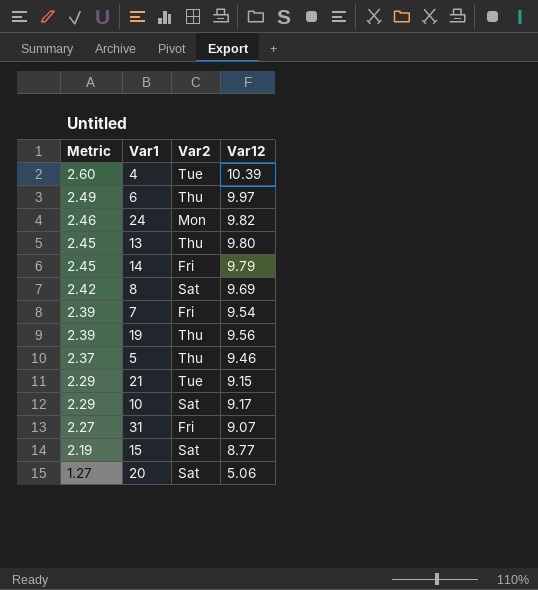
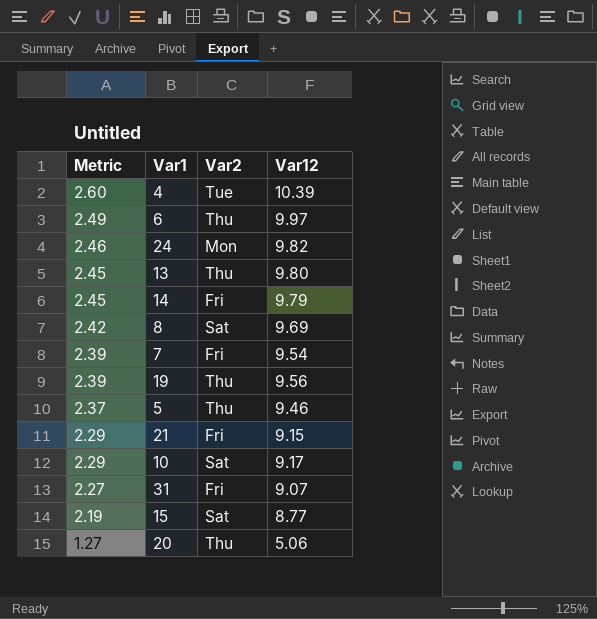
21 | Var2: Tue -> Fri
20 | Var2: Sat -> Thu

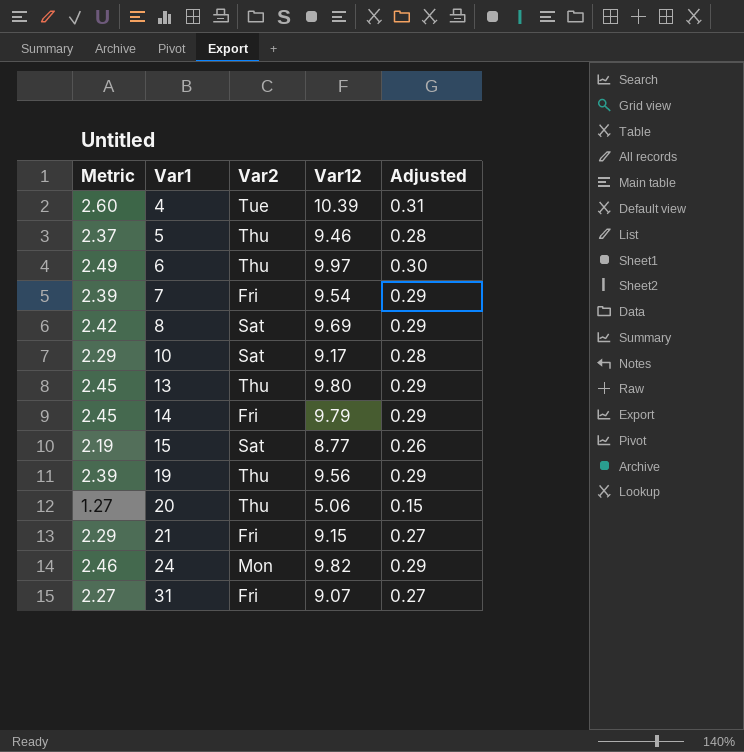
row order: Metric descending -> Var1 ascending
column Adjusted | formula: none -> [Var12] * 0.03

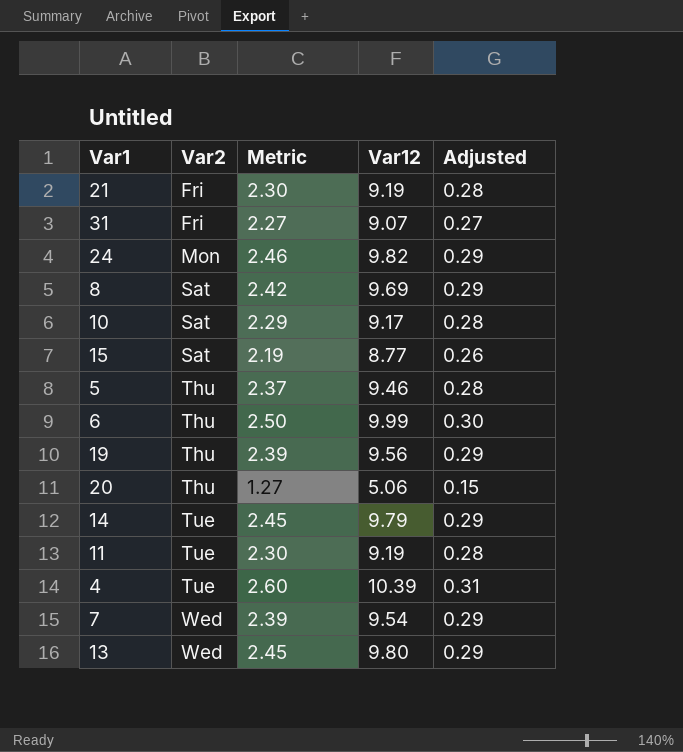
row order: Var1 ascending -> Var2 ascending
column Metric | position: 1 -> 3
21 | Metric: 2.29 -> 2.30
21 | Var12: 9.15 -> 9.19
21 | Adjusted: 0.27 -> 0.28
6 | Metric: 2.49 -> 2.50
6 | Var12: 9.97 -> 9.99
14 | Var2: Fri -> Tue
row 11: none -> Tue | 2.30 | 9.19 | 0.28
7 | Var2: Fri -> Wed
13 | Var2: Thu -> Wed

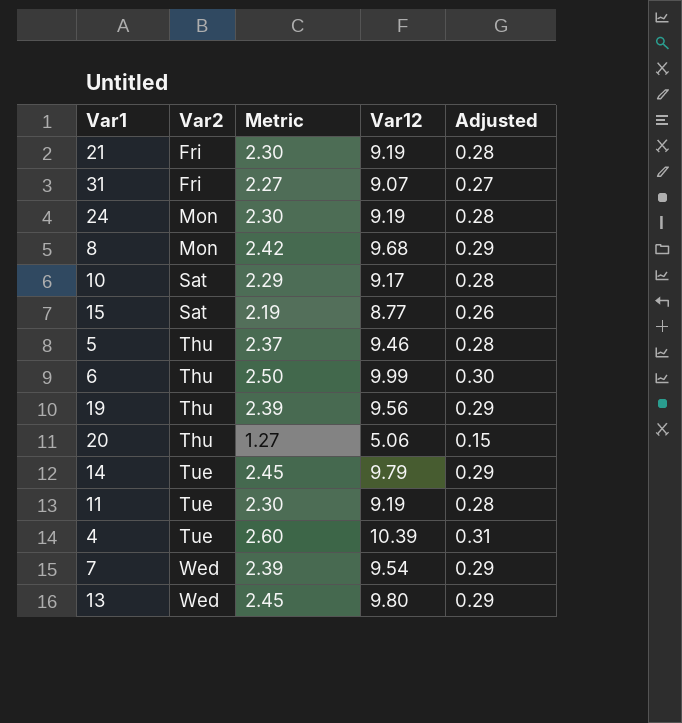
24 | Metric: 2.46 -> 2.30
24 | Var12: 9.82 -> 9.19
24 | Adjusted: 0.29 -> 0.28
8 | Var2: Sat -> Mon
8 | Var12: 9.69 -> 9.68

